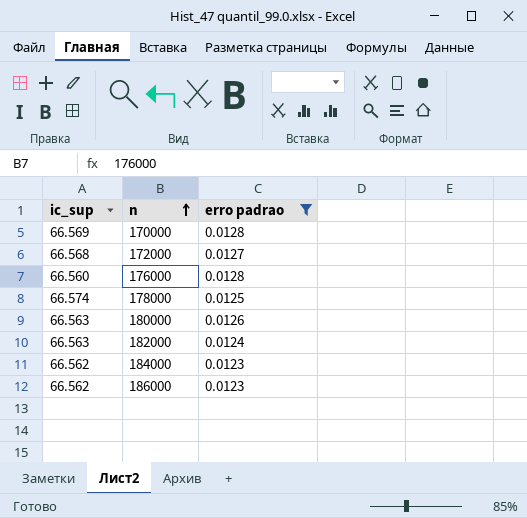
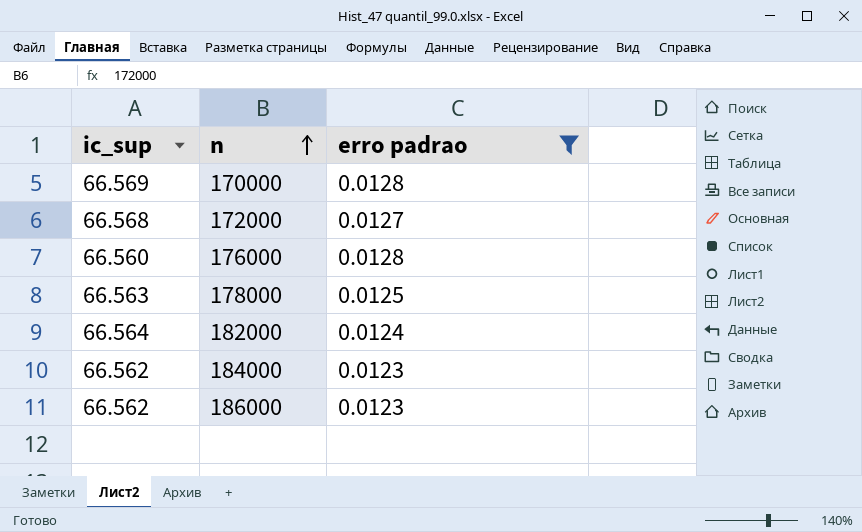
row 180000: 66.563 | 0.0126 -> none
178000 | ic_sup: 66.574 -> 66.563
182000 | ic_sup: 66.563 -> 66.564

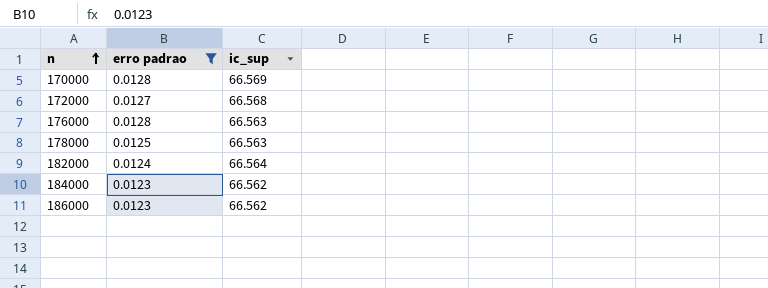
column ic_sup | position: 1 -> 3
176000 | ic_sup: 66.560 -> 66.563

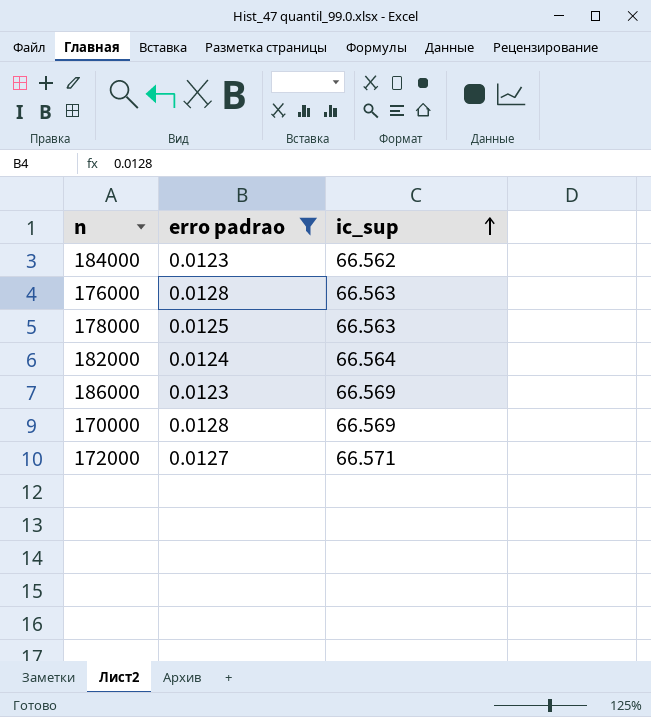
row order: n ascending -> ic_sup ascending
186000 | ic_sup: 66.562 -> 66.569
172000 | ic_sup: 66.568 -> 66.571

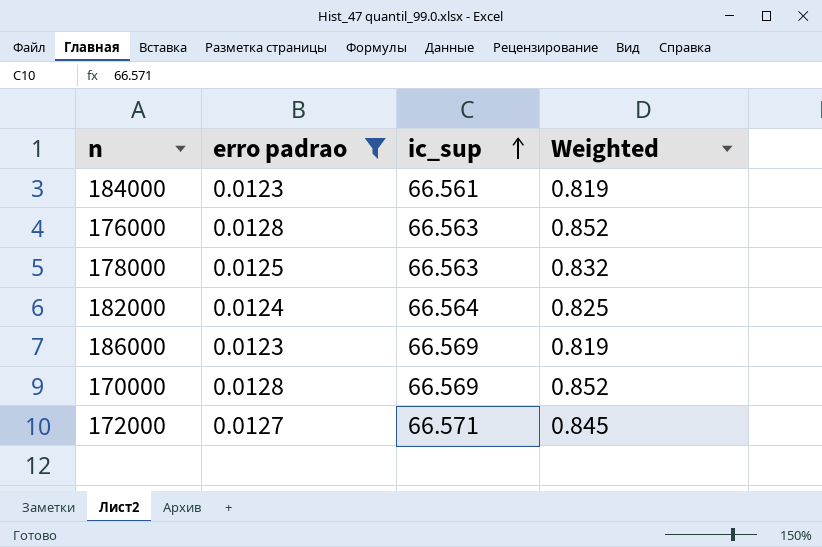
column Weighted | formula: none -> [erro padrao] * [ic_sup]
184000 | ic_sup: 66.562 -> 66.561

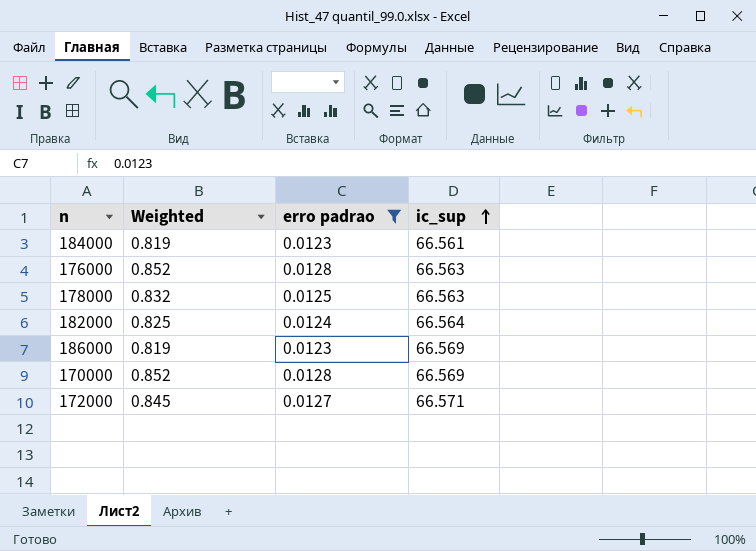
column Weighted | position: 4 -> 2

